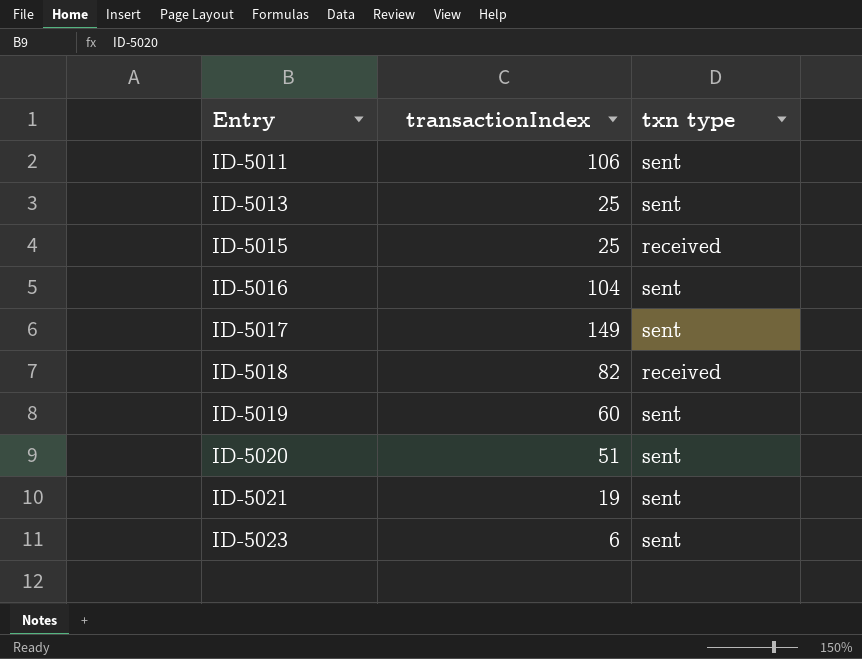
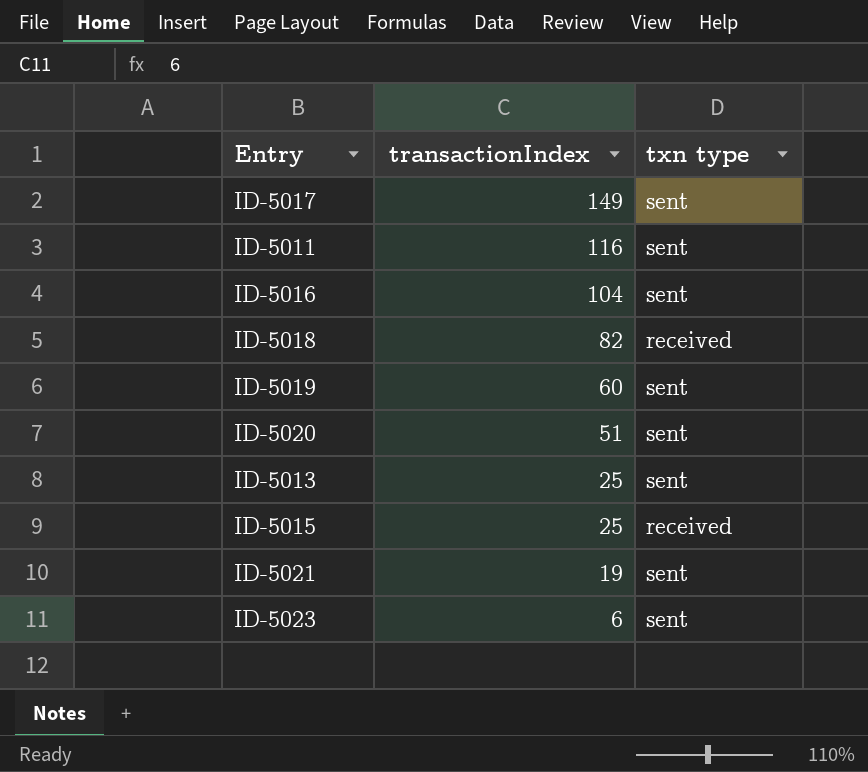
row order: Entry ascending -> transactionIndex descending
ID-5011 | transactionIndex: 106 -> 116

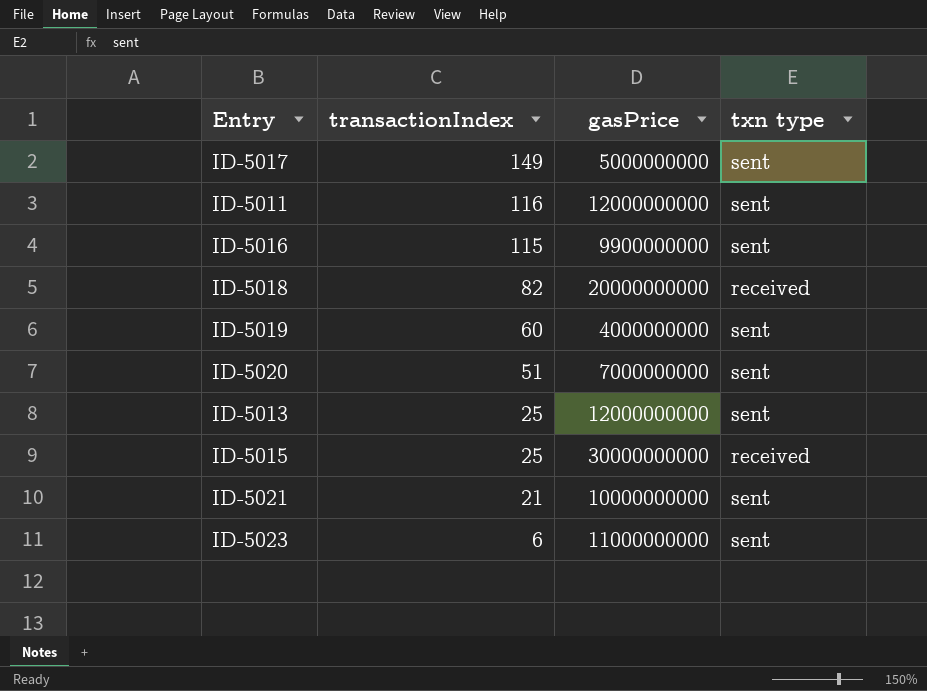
column gasPrice | position: none -> 3
ID-5016 | transactionIndex: 104 -> 115
ID-5021 | transactionIndex: 19 -> 21

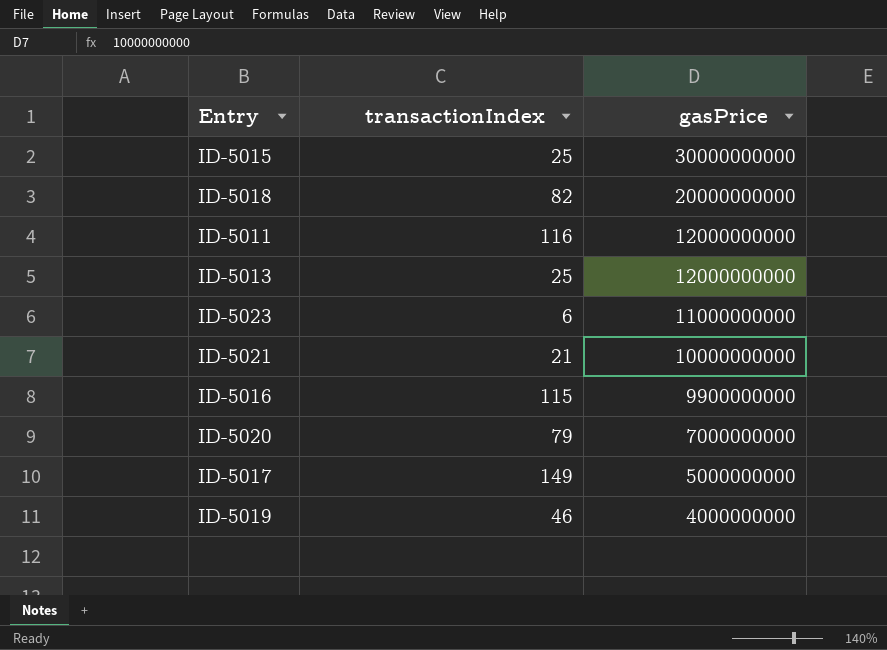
row order: transactionIndex descending -> gasPrice descending
column txn type | position: 4 -> none
ID-5020 | transactionIndex: 51 -> 79
ID-5019 | transactionIndex: 60 -> 46

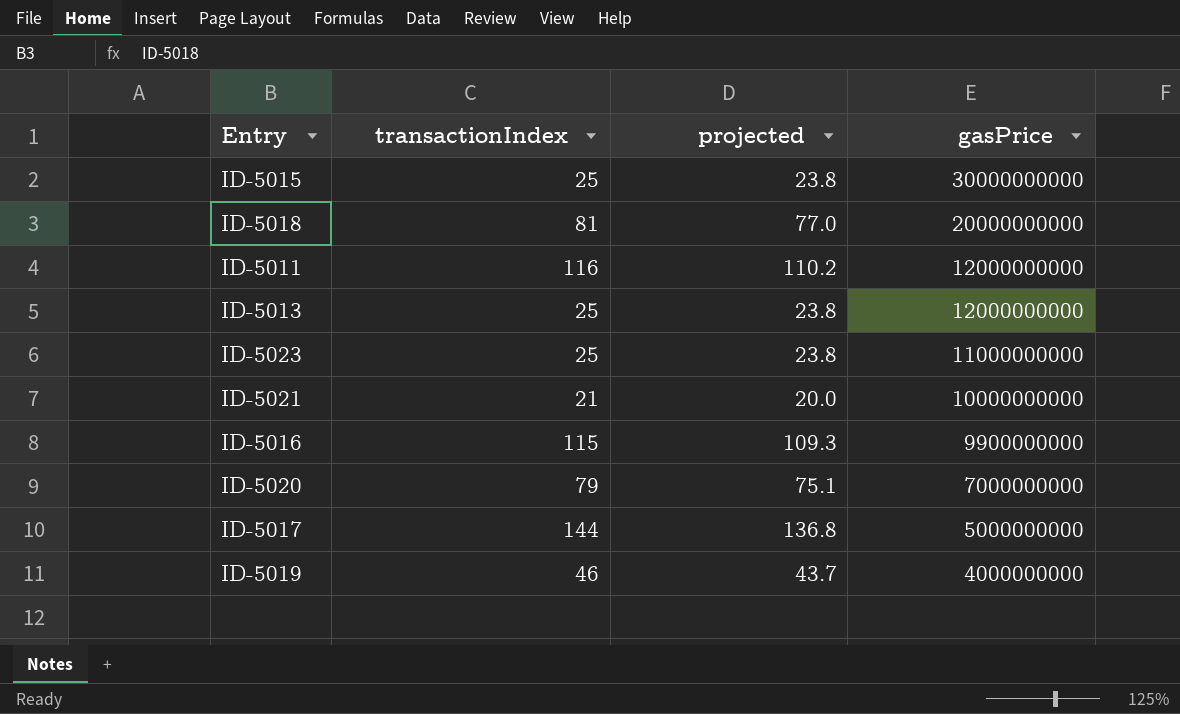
column projected | formula: none -> [transactionIndex] * 0.95
ID-5018 | transactionIndex: 82 -> 81
ID-5023 | transactionIndex: 6 -> 25
ID-5017 | transactionIndex: 149 -> 144

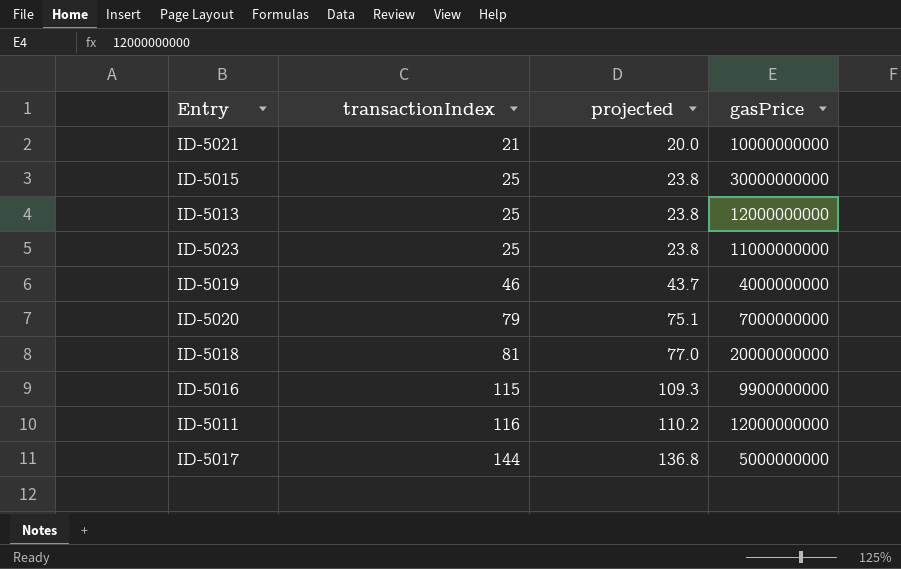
row order: gasPrice descending -> transactionIndex ascending

